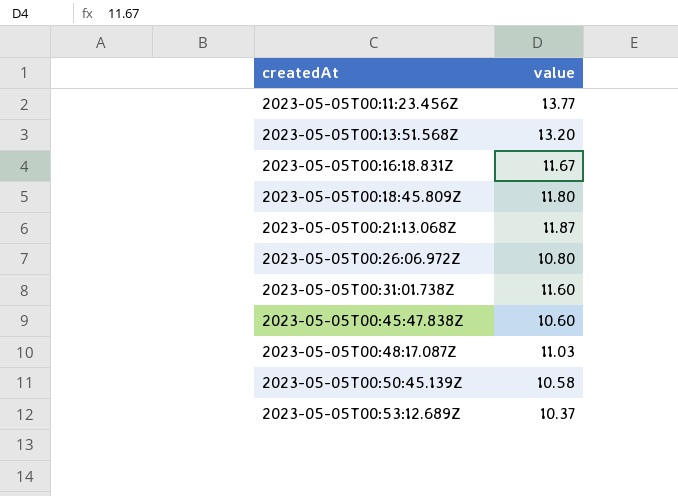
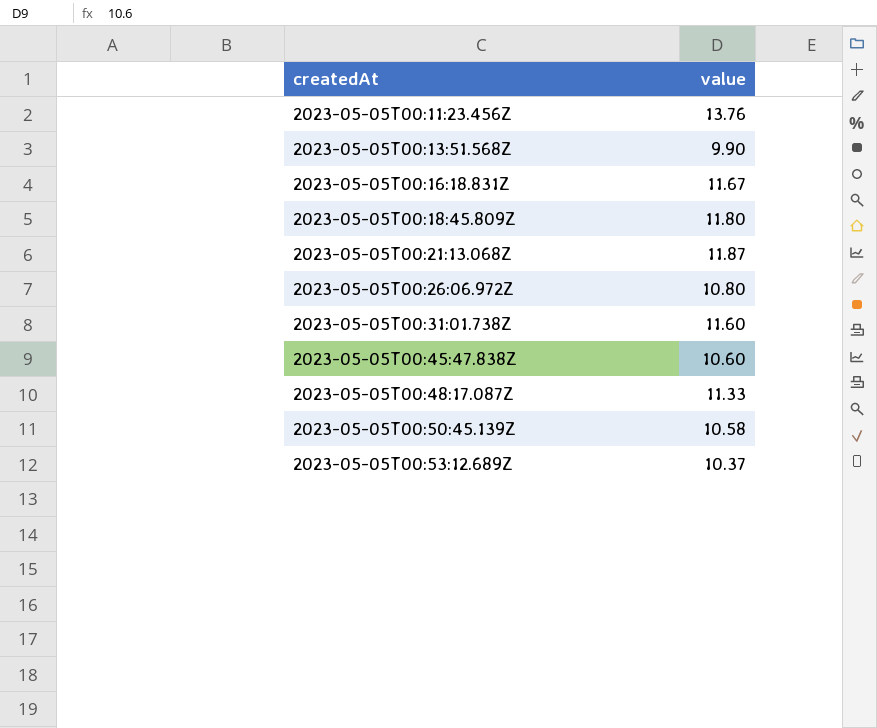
2023-05-05T00:11:23.456Z | value: 13.77 -> 13.76
2023-05-05T00:13:51.568Z | value: 13.20 -> 9.90
2023-05-05T00:48:17.087Z | value: 11.03 -> 11.33

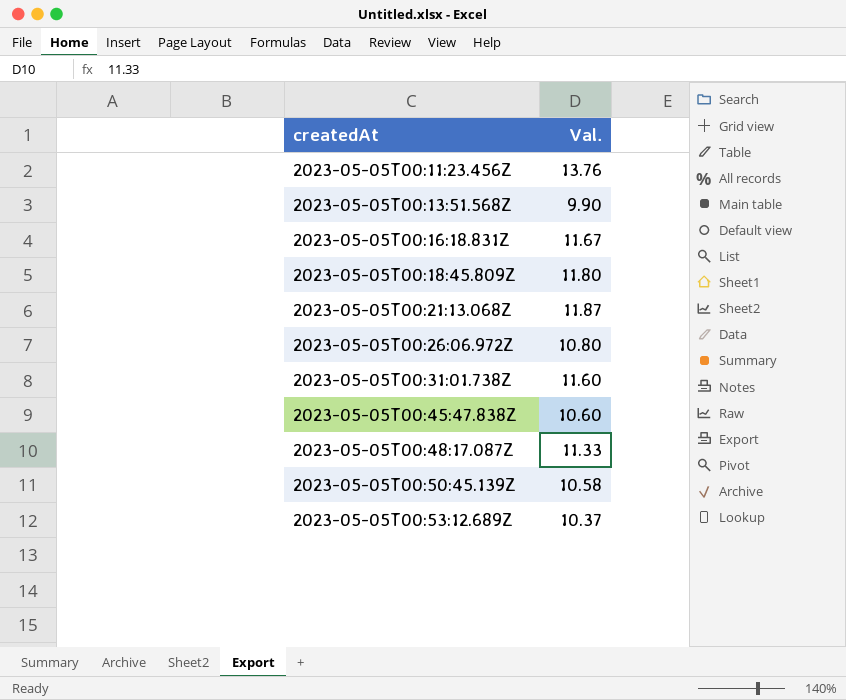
column name: value -> Val.

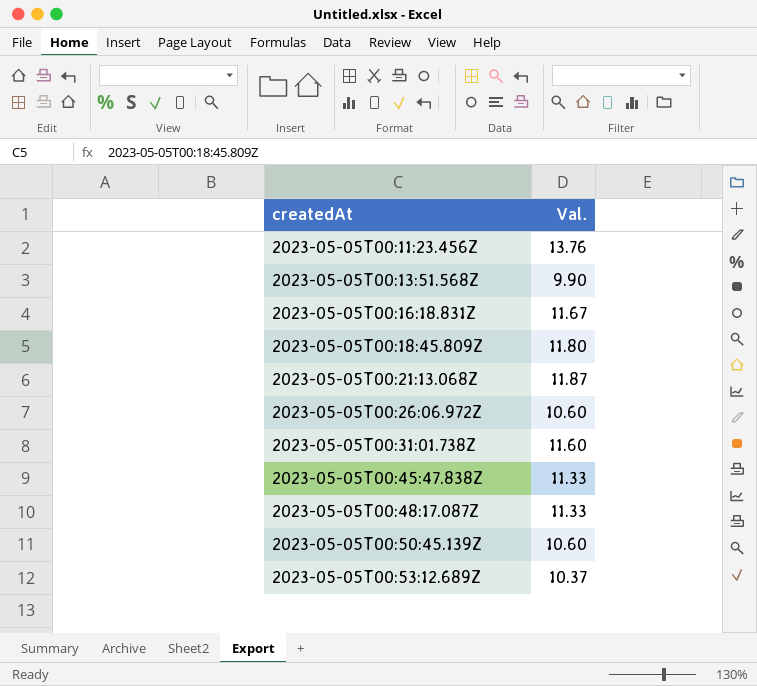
2023-05-05T00:26:06.972Z | Val.: 10.80 -> 10.60
2023-05-05T00:45:47.838Z | Val.: 10.60 -> 11.33
2023-05-05T00:50:45.139Z | Val.: 10.58 -> 10.60

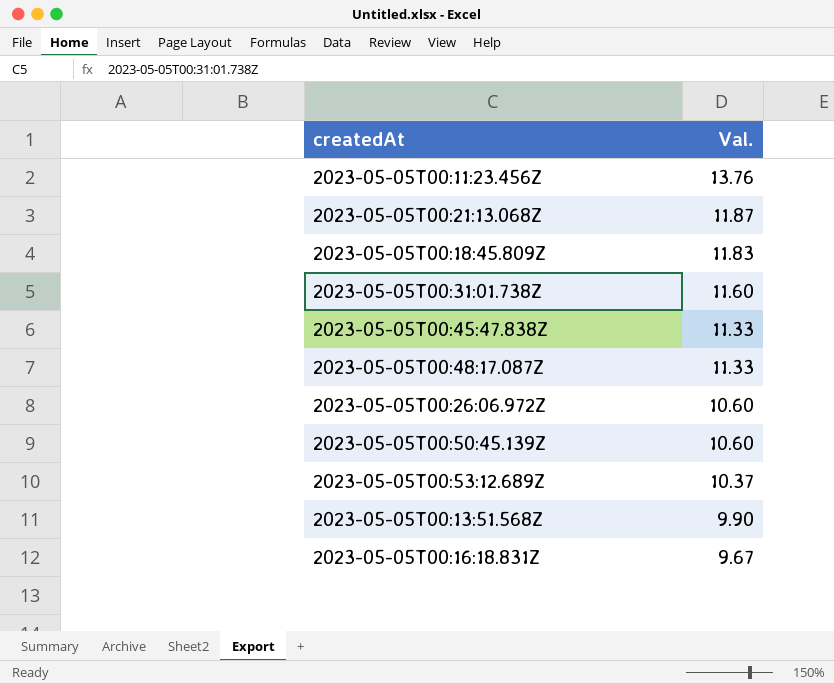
row order: createdAt ascending -> Val. descending
2023-05-05T00:18:45.809Z | Val.: 11.80 -> 11.83
2023-05-05T00:16:18.831Z | Val.: 11.67 -> 9.67

